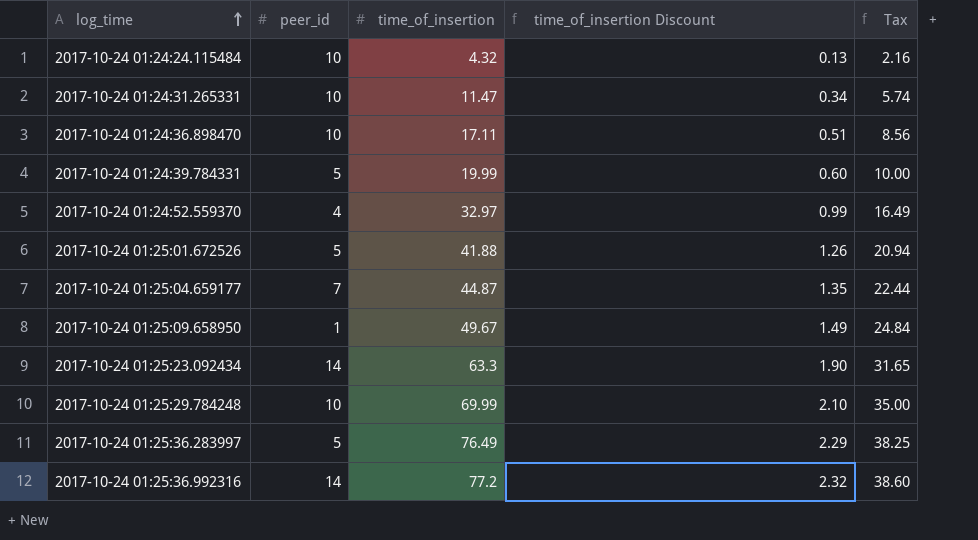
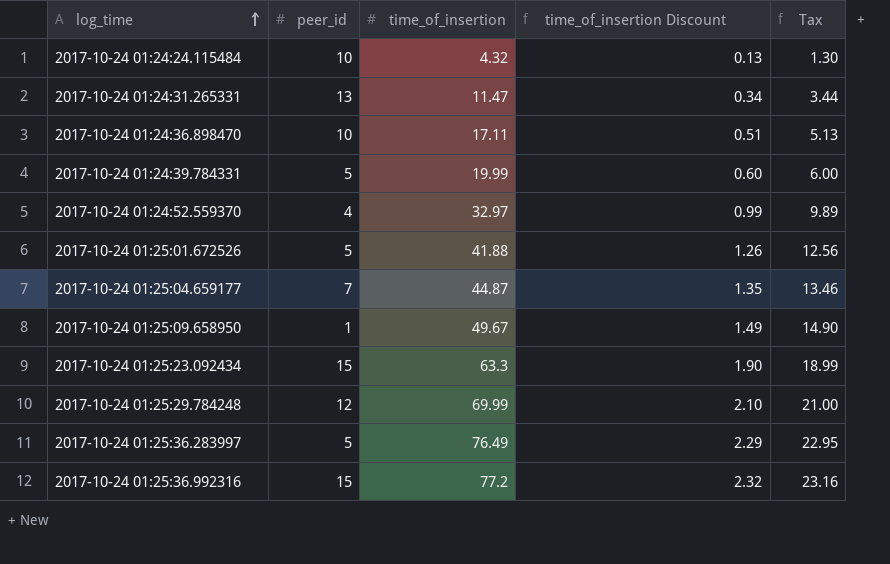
column Tax | formula: [time_of_insertion] * 0.5 -> [time_of_insertion] * 0.3
2017-10-24 01:24:31.265331 | peer_id: 10 -> 13
2017-10-24 01:25:23.092434 | peer_id: 14 -> 15
2017-10-24 01:25:29.784248 | peer_id: 10 -> 12
2017-10-24 01:25:36.992316 | peer_id: 14 -> 15

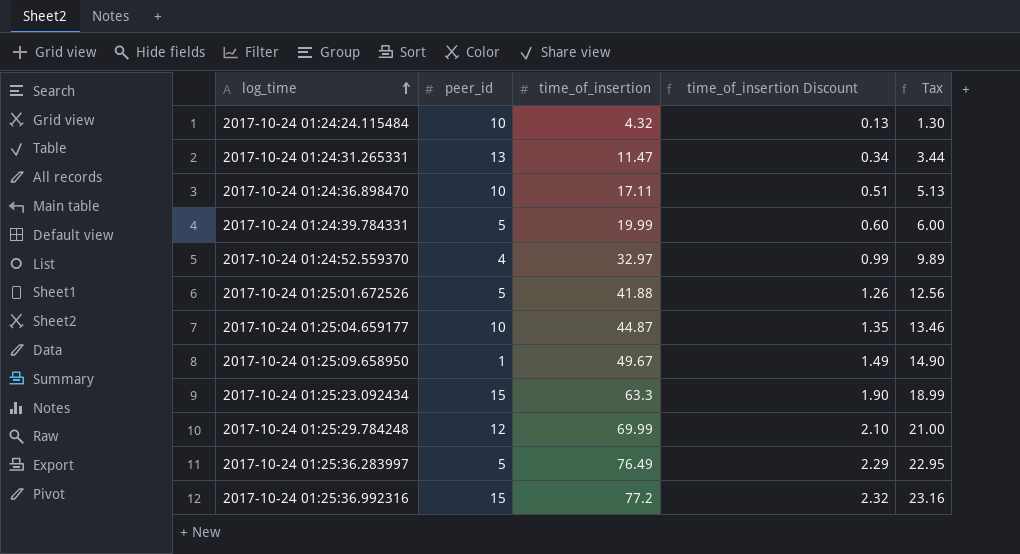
2017-10-24 01:25:04.659177 | peer_id: 7 -> 10

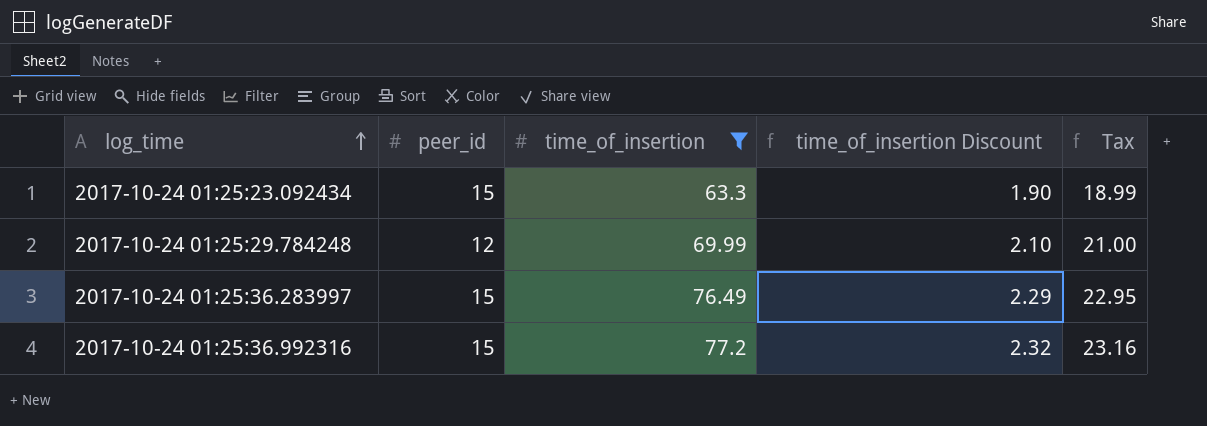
filter: none -> time_of_insertion >= 63.3
2017-10-24 01:25:36.283997 | peer_id: 5 -> 15

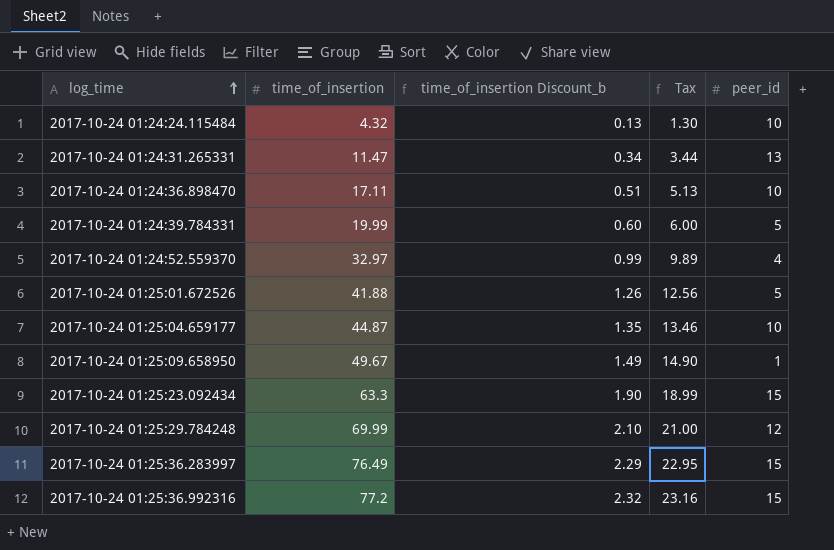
filter: time_of_insertion >= 63.3 -> none
column name: time_of_insertion Discount -> time_of_insertion Discount_b
column peer_id | position: 2 -> 5

